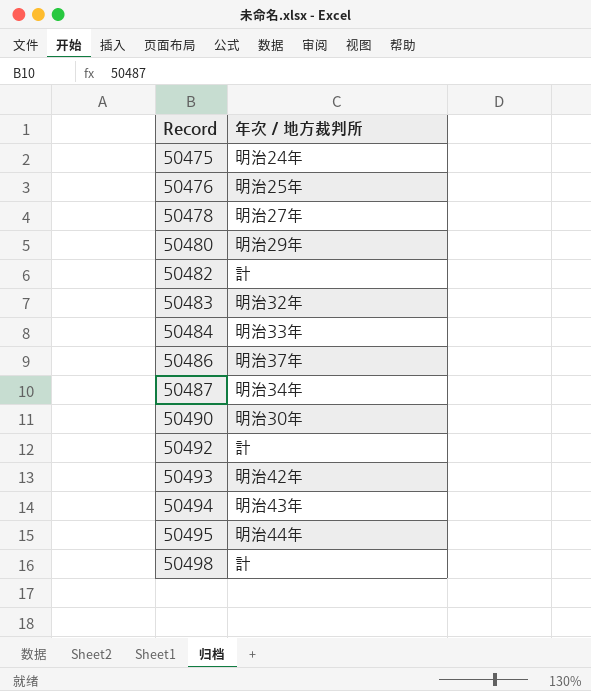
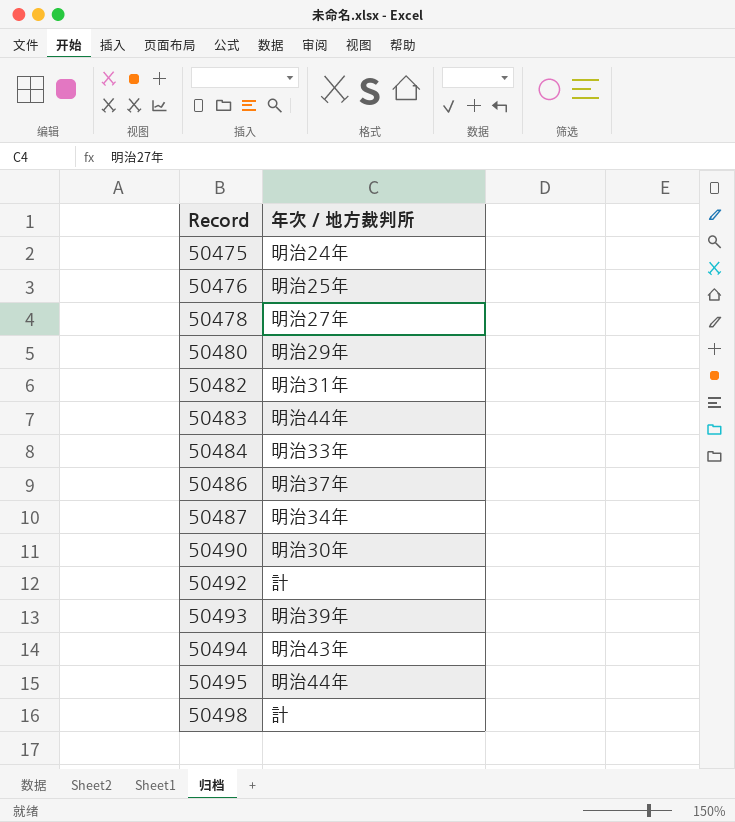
50482 | 年次／地方裁判所: 計 -> 明治31年
50483 | 年次／地方裁判所: 明治32年 -> 明治44年
50493 | 年次／地方裁判所: 明治42年 -> 明治39年

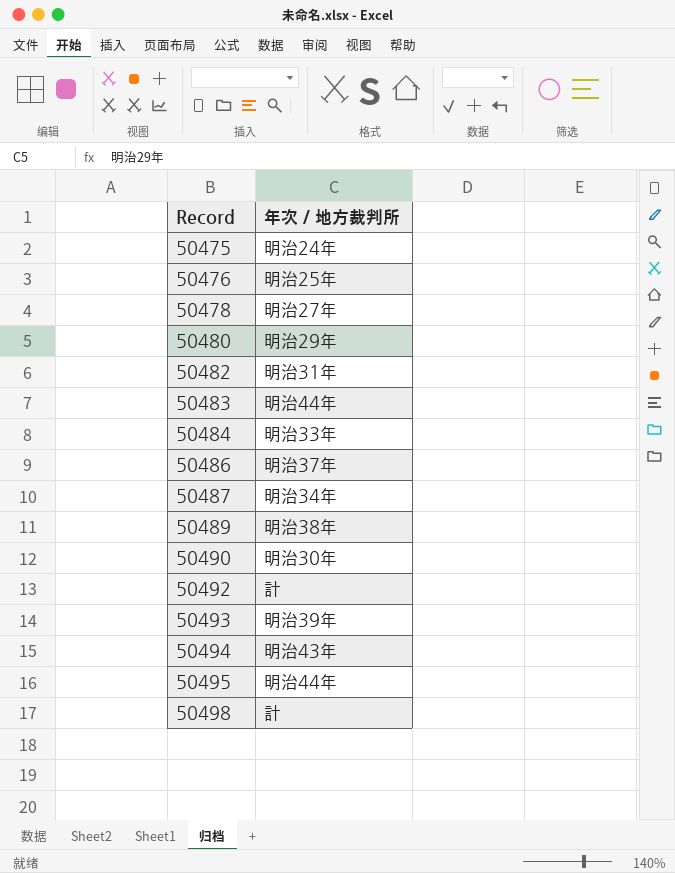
row 50489: none -> 明治38年

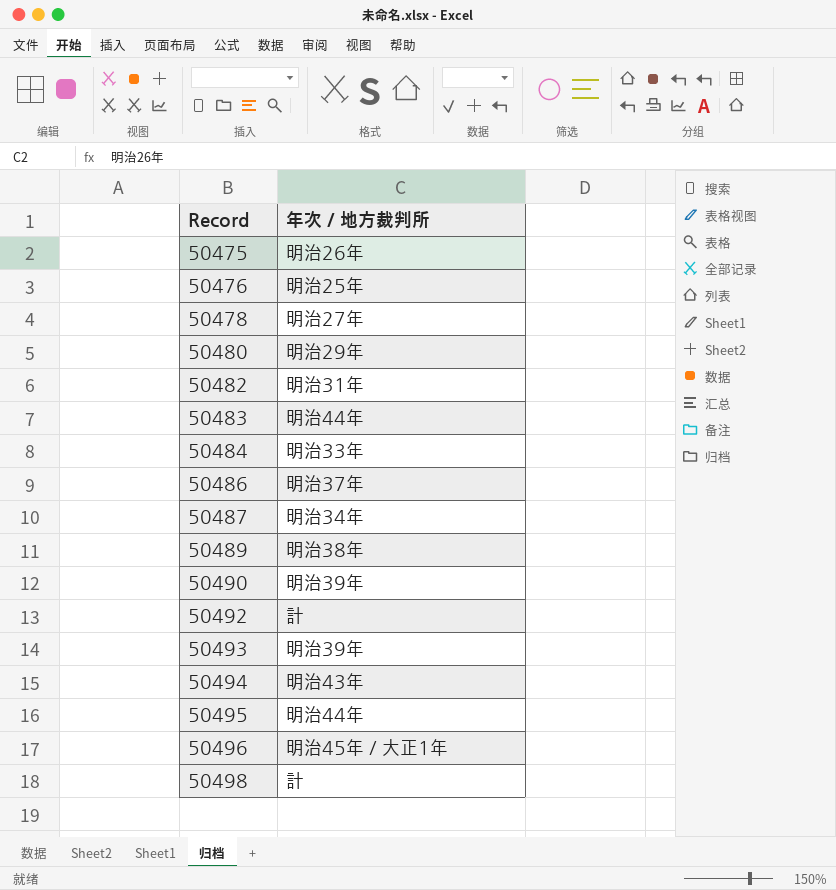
50475 | 年次／地方裁判所: 明治24年 -> 明治26年
50490 | 年次／地方裁判所: 明治30年 -> 明治39年
row 50496: none -> 明治45年／大正1年

